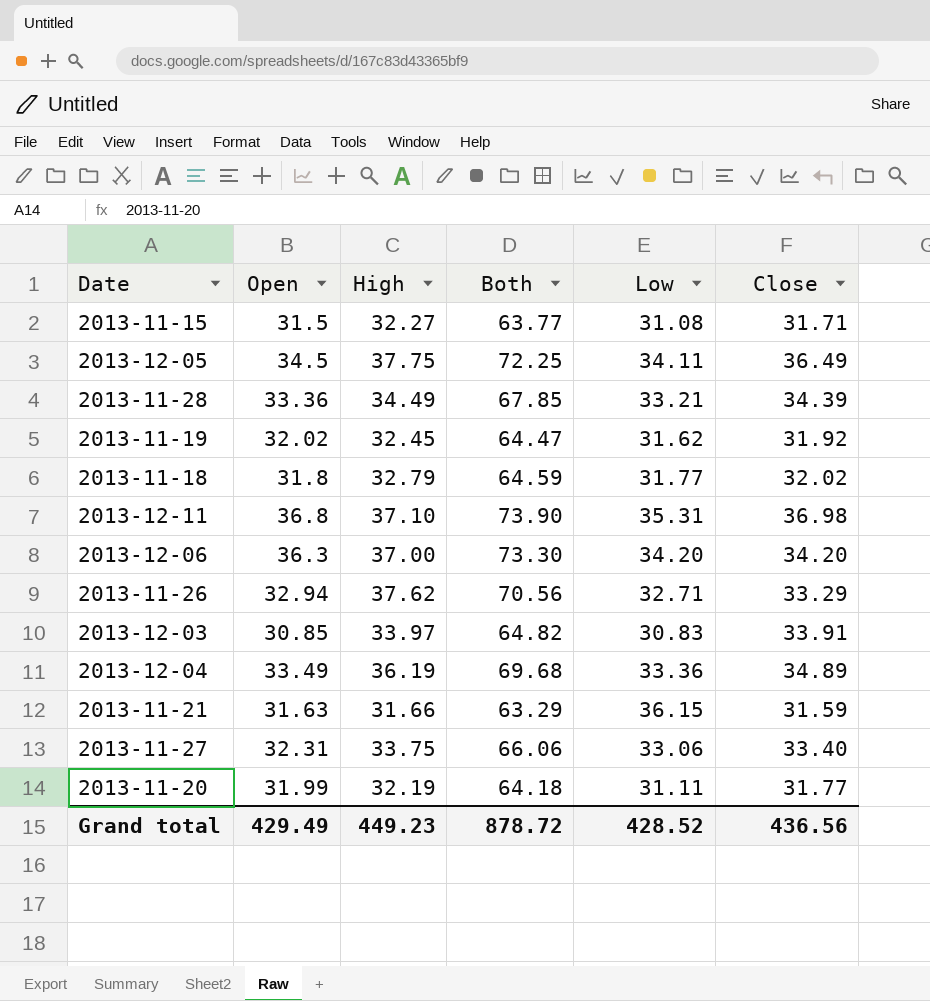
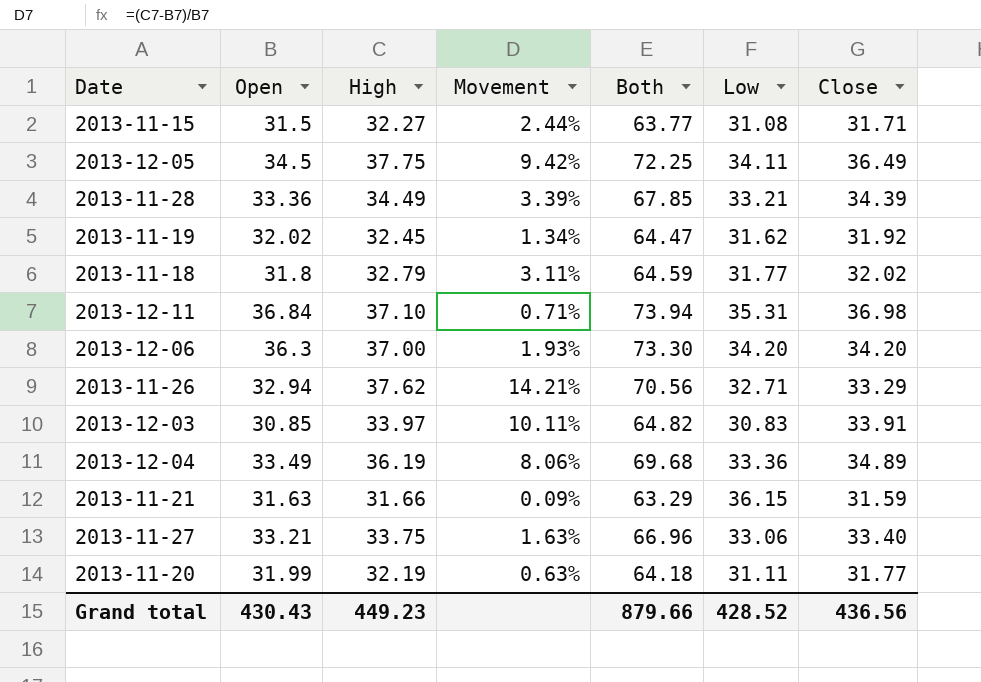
column Movement | formula: none -> ([High] - [Open]) / [Open]
2013-12-11 | Open: 36.8 -> 36.84
2013-12-11 | Both: 73.90 -> 73.94
2013-11-27 | Open: 32.31 -> 33.21
2013-11-27 | Both: 66.06 -> 66.96
Grand total | Open: 429.49 -> 430.43
Grand total | Both: 878.72 -> 879.66

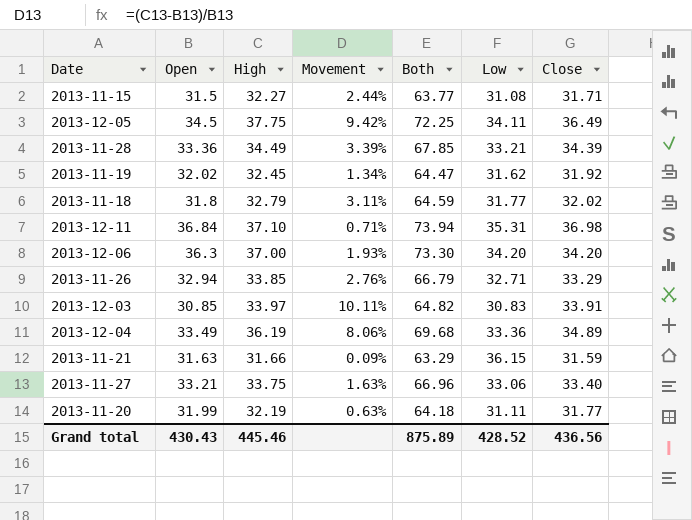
2013-11-26 | High: 37.62 -> 33.85
2013-11-26 | Movement: 14.21% -> 2.76%
2013-11-26 | Both: 70.56 -> 66.79
Grand total | High: 449.23 -> 445.46
Grand total | Both: 879.66 -> 875.89

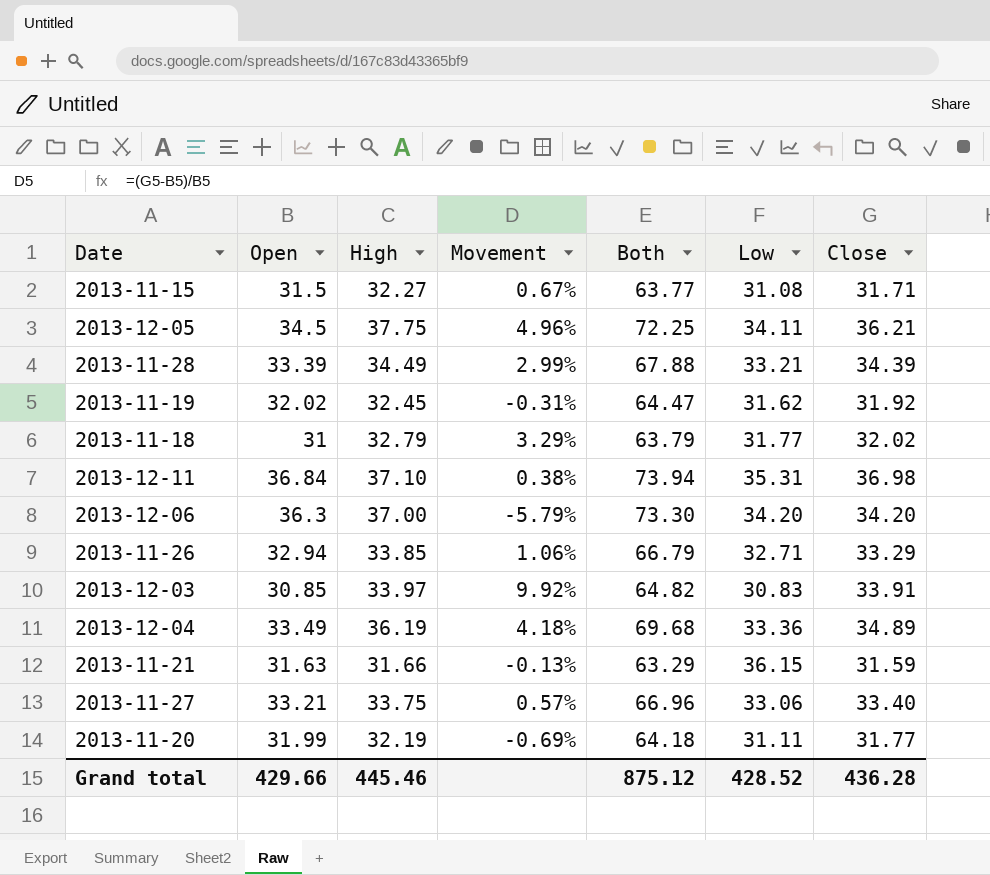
column Movement | formula: ([High] - [Open]) / [Open] -> ([Close] - [Open]) / [Open]
2013-12-05 | Close: 36.49 -> 36.21
2013-11-28 | Open: 33.36 -> 33.39
2013-11-28 | Both: 67.85 -> 67.88
2013-11-18 | Open: 31.8 -> 31
2013-11-18 | Both: 64.59 -> 63.79
Grand total | Open: 430.43 -> 429.66
Grand total | Both: 875.89 -> 875.12
Grand total | Close: 436.56 -> 436.28

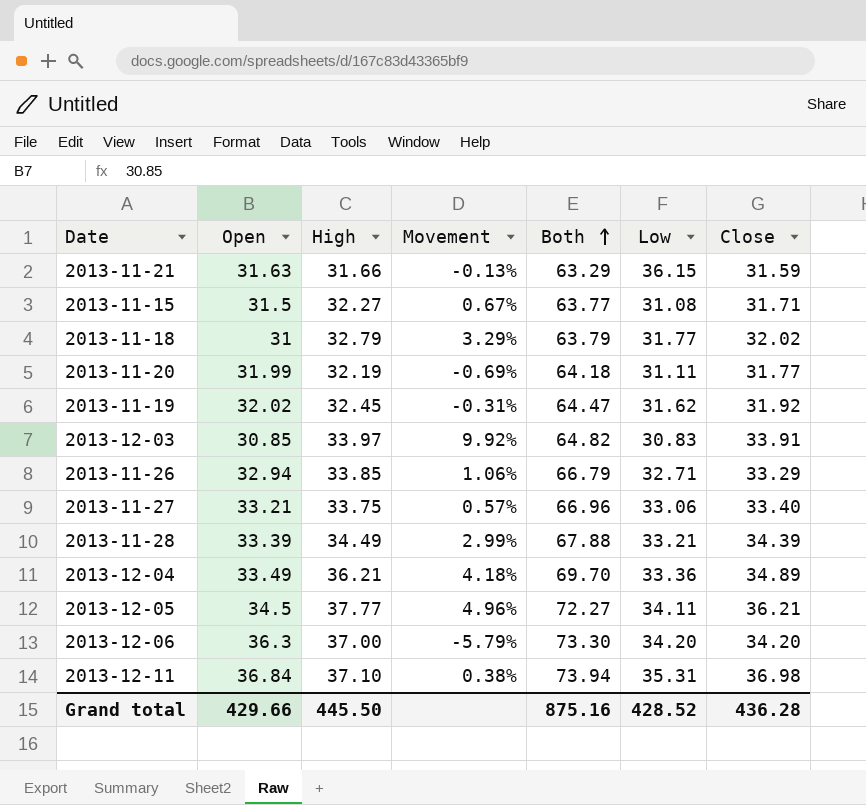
row order: none -> Both ascending
2013-12-04 | High: 36.19 -> 36.21
2013-12-04 | Both: 69.68 -> 69.70
2013-12-05 | High: 37.75 -> 37.77
2013-12-05 | Both: 72.25 -> 72.27
Grand total | High: 445.46 -> 445.50
Grand total | Both: 875.12 -> 875.16

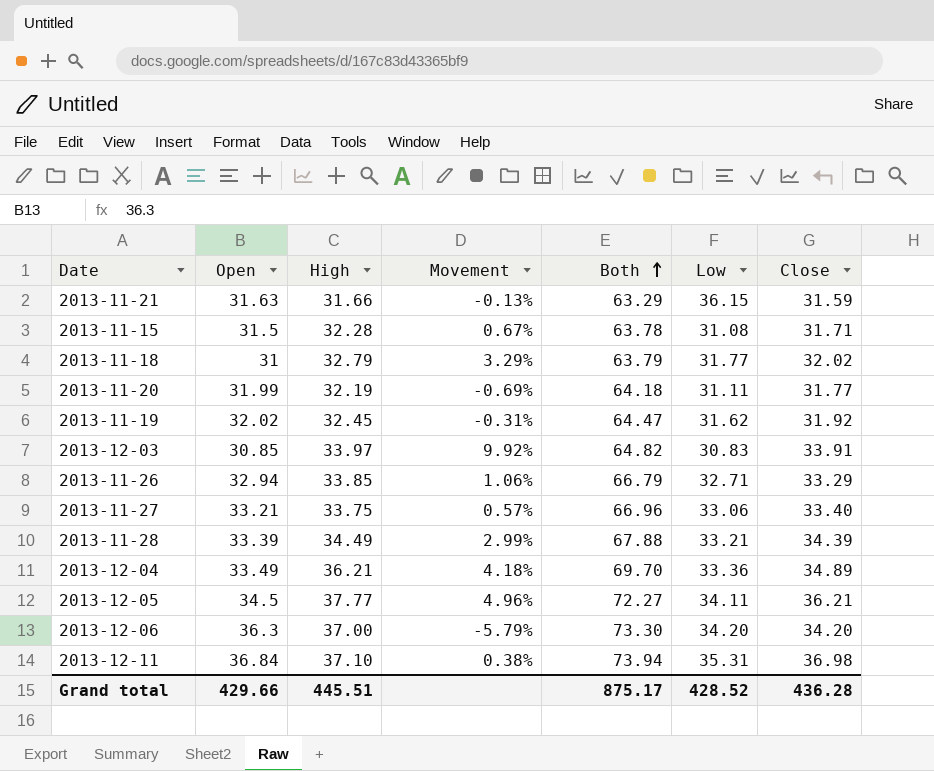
2013-11-15 | High: 32.27 -> 32.28
2013-11-15 | Both: 63.77 -> 63.78
Grand total | High: 445.50 -> 445.51
Grand total | Both: 875.16 -> 875.17

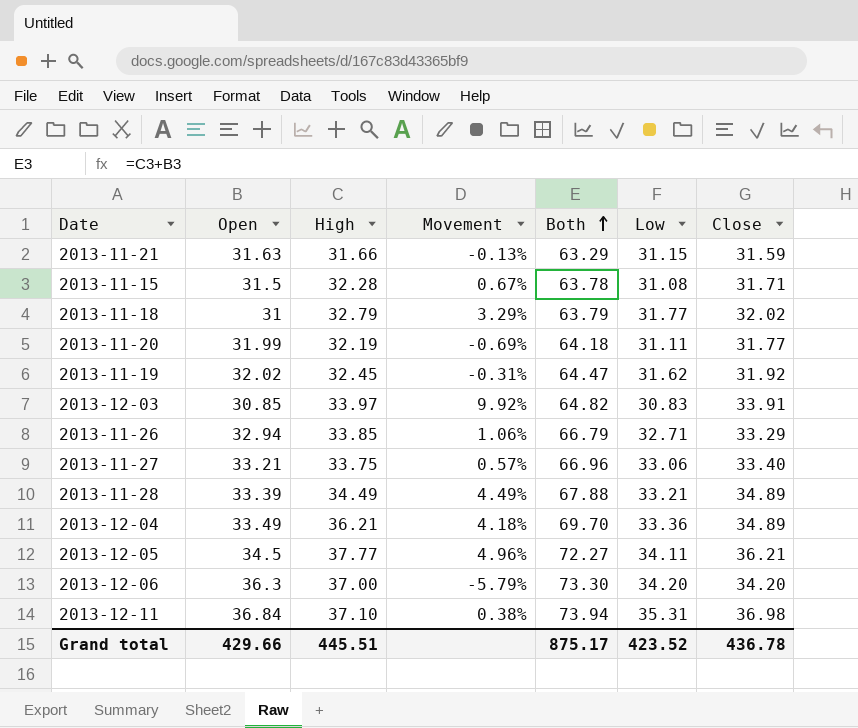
2013-11-21 | Low: 36.15 -> 31.15
2013-11-28 | Movement: 2.99% -> 4.49%
2013-11-28 | Close: 34.39 -> 34.89
Grand total | Low: 428.52 -> 423.52
Grand total | Close: 436.28 -> 436.78

